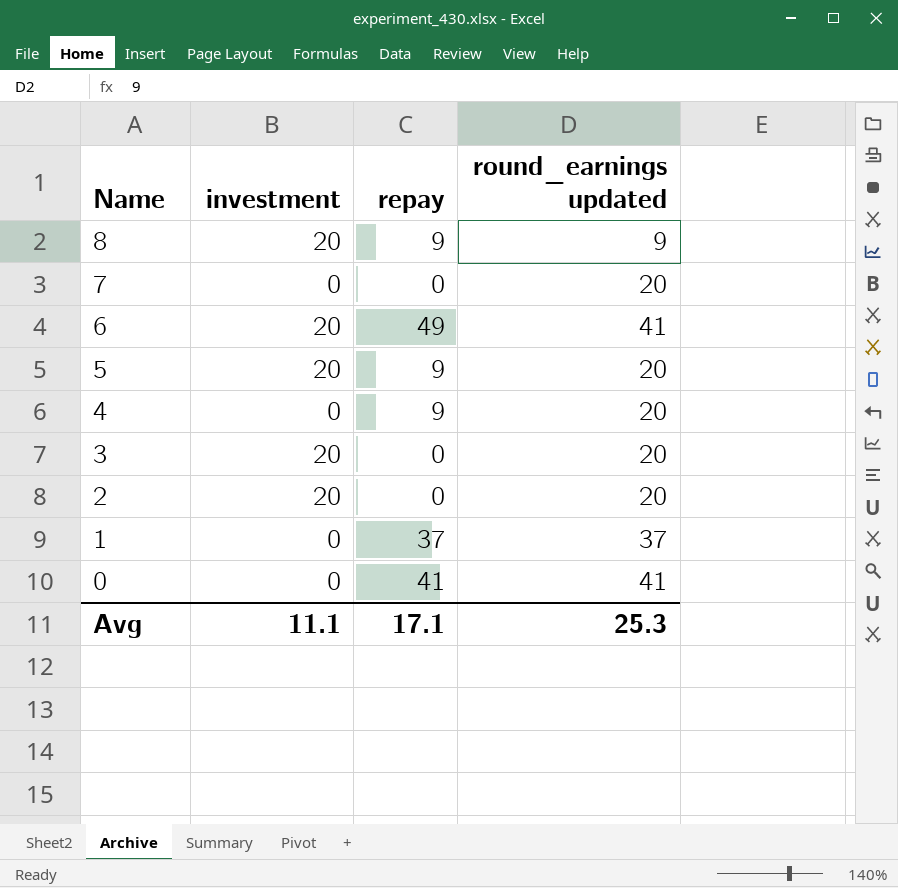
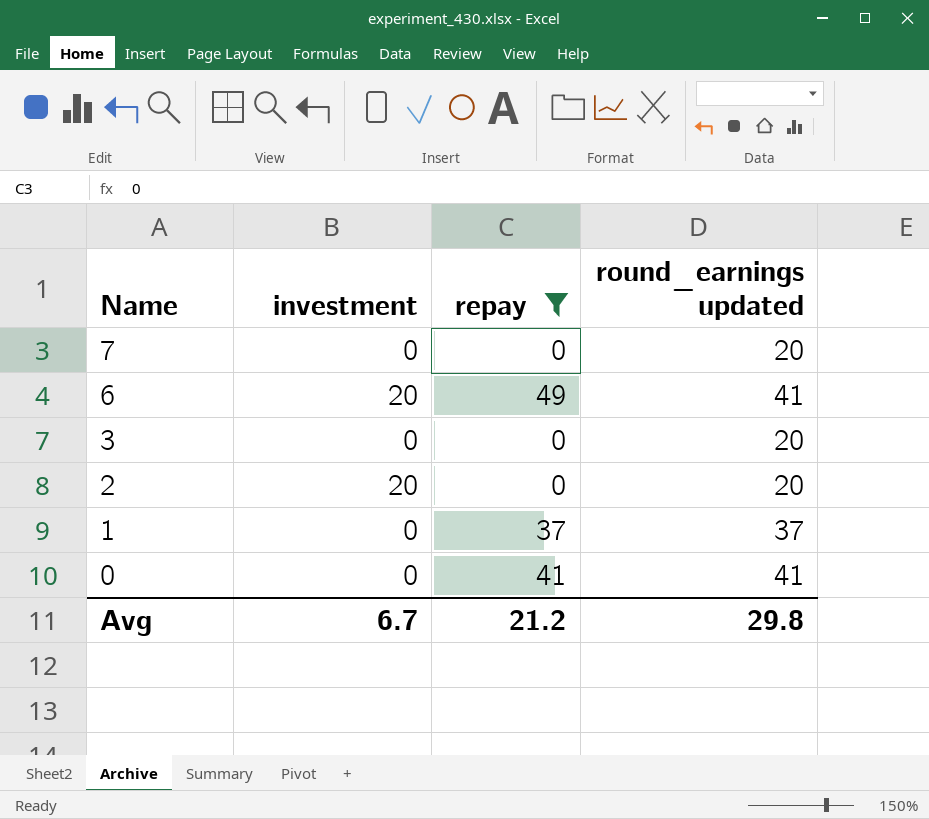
filter: none -> repay != 9
3 | investment: 20 -> 0
Avg | investment: 11.1 -> 6.7
Avg | repay: 17.1 -> 21.2
Avg | round_earnings updated: 25.3 -> 29.8

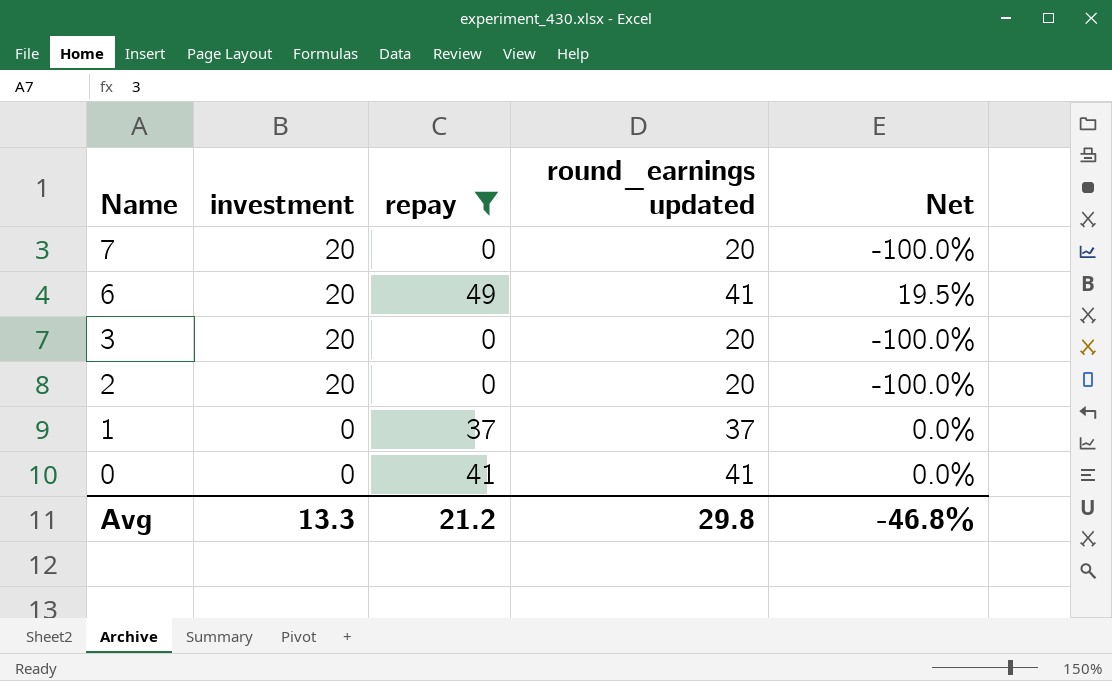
column Net | formula: none -> ([repay] - [round_earnings updated]) / [round_earnings updated]
7 | investment: 0 -> 20
3 | investment: 0 -> 20
Avg | investment: 6.7 -> 13.3

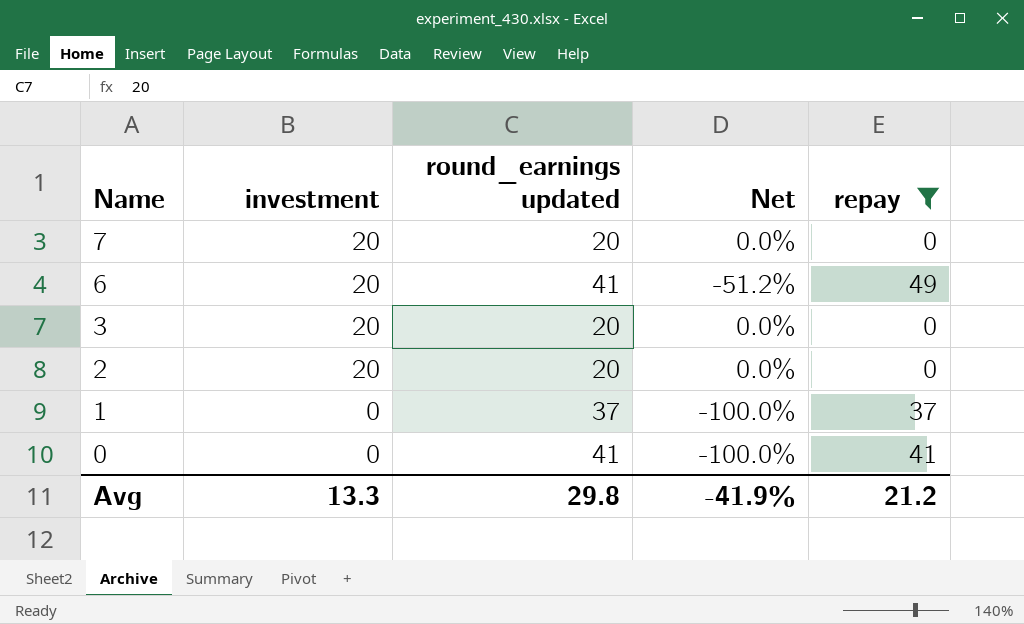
column Net | formula: ([repay] - [round_earnings updated]) / [round_earnings updated] -> ([investment] - [round_earnings updated]) / [round_earnings updated]
column repay | position: 3 -> 5
Avg | Net: -46.8% -> -41.9%

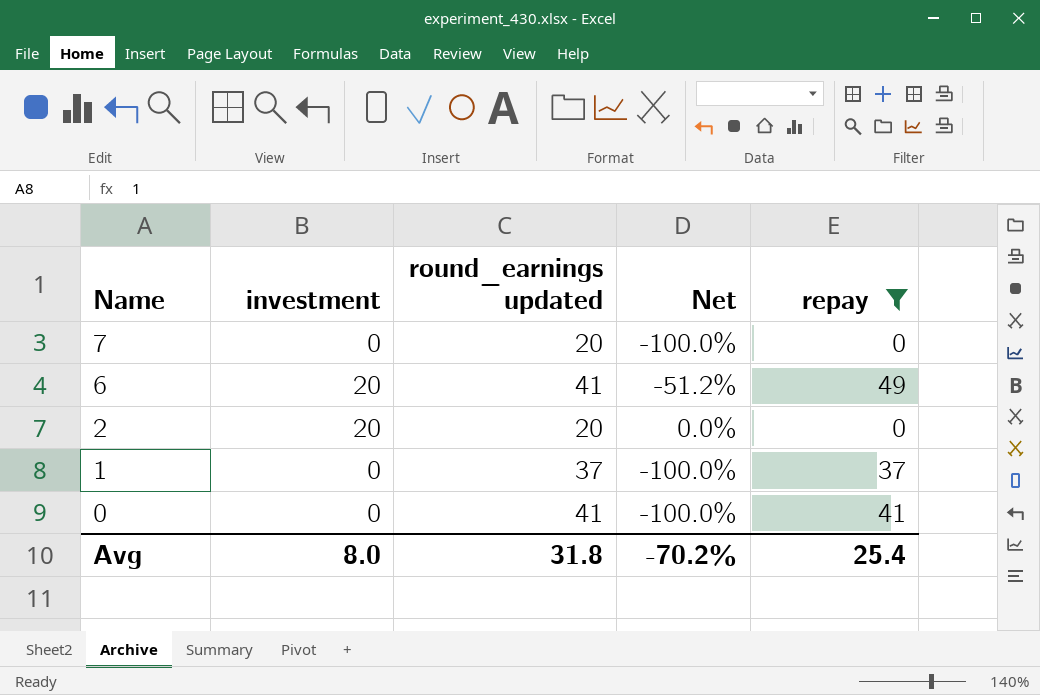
row 3: 20 | 20 | 0.0% | 0 -> none
7 | investment: 20 -> 0
7 | Net: 0.0% -> -100.0%
Avg | investment: 13.3 -> 8.0
Avg | round_earnings updated: 29.8 -> 31.8
Avg | Net: -41.9% -> -70.2%
Avg | repay: 21.2 -> 25.4

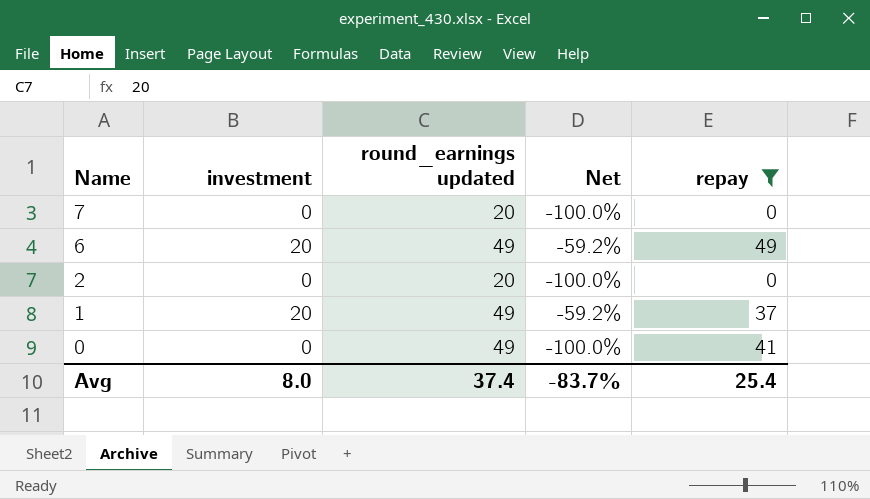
6 | round_earnings updated: 41 -> 49
6 | Net: -51.2% -> -59.2%
2 | investment: 20 -> 0
2 | Net: 0.0% -> -100.0%
1 | investment: 0 -> 20
1 | round_earnings updated: 37 -> 49
1 | Net: -100.0% -> -59.2%
0 | round_earnings updated: 41 -> 49
Avg | round_earnings updated: 31.8 -> 37.4
Avg | Net: -70.2% -> -83.7%

